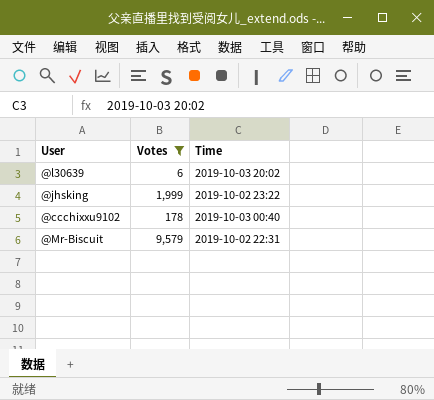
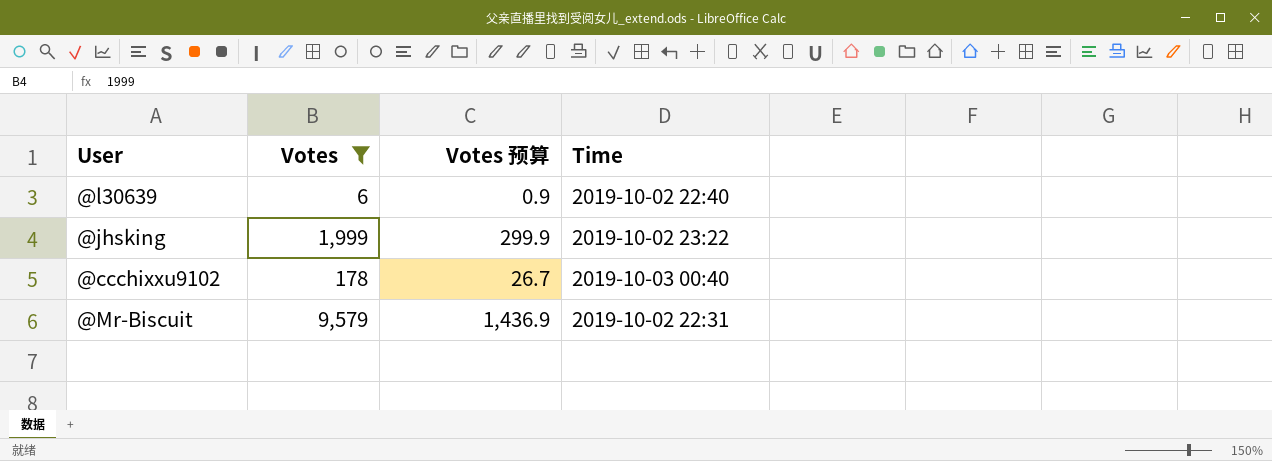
column Votes 预算 | formula: none -> [Votes] * 0.15
@l30639 | Time: 2019-10-03 20:02 -> 2019-10-02 22:40

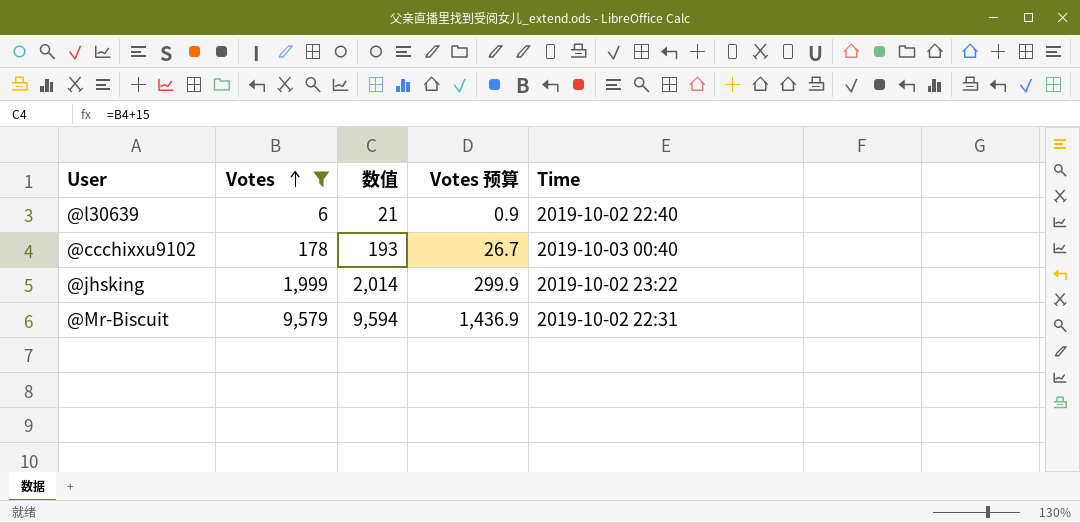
row order: none -> Votes ascending
column 数值 | formula: none -> [Votes] + 15

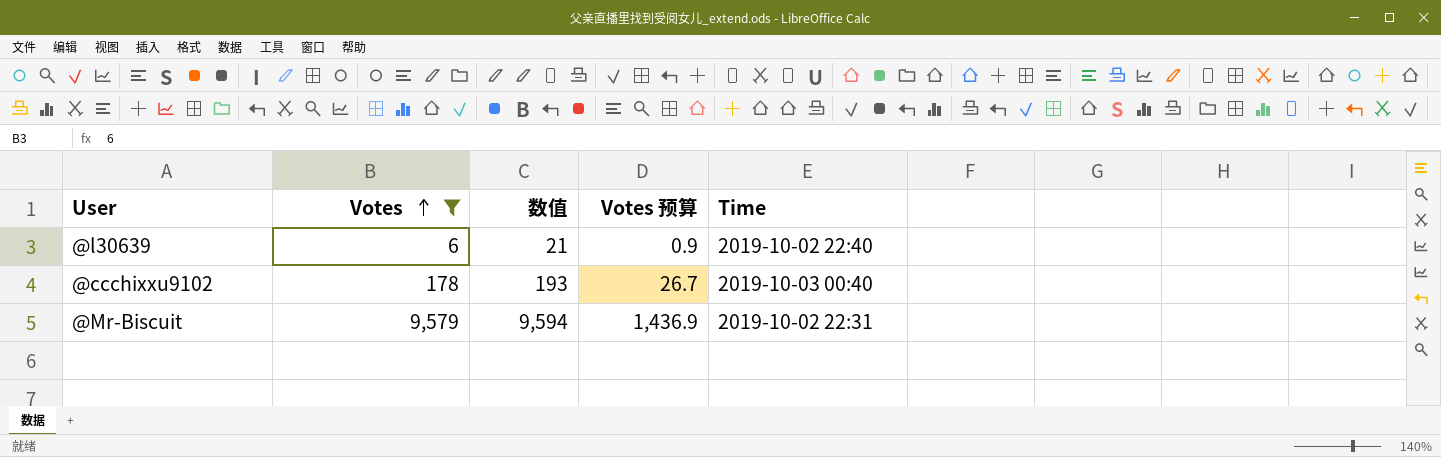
row @jhsking: 1,999 | 2,014 | 299.9 | 2019-10-02 23:22 -> none

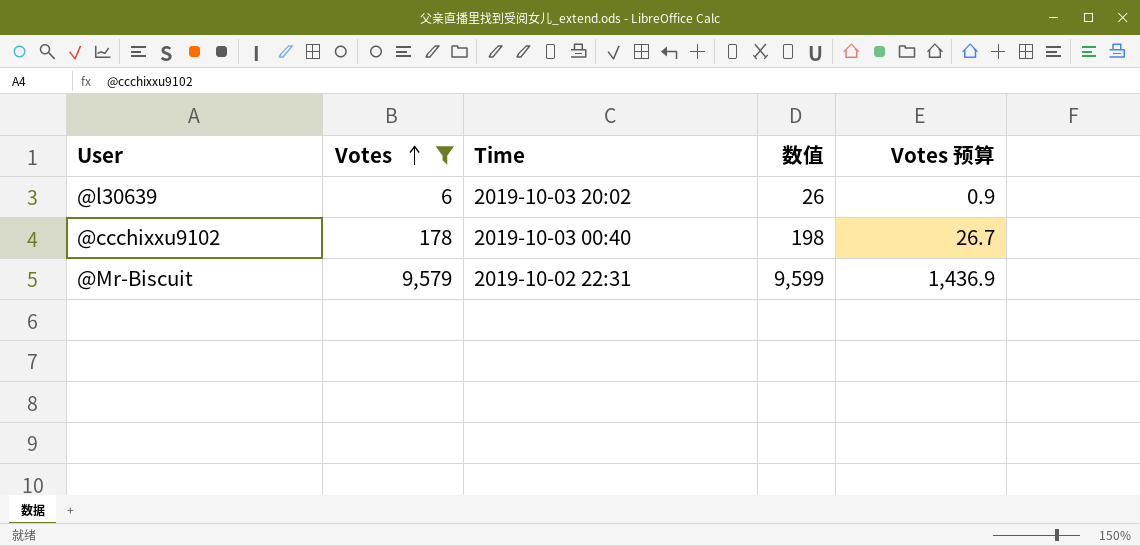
column Time | position: 5 -> 3
column 数值 | formula: [Votes] + 15 -> [Votes] + 20
@l30639 | Time: 2019-10-02 22:40 -> 2019-10-03 20:02

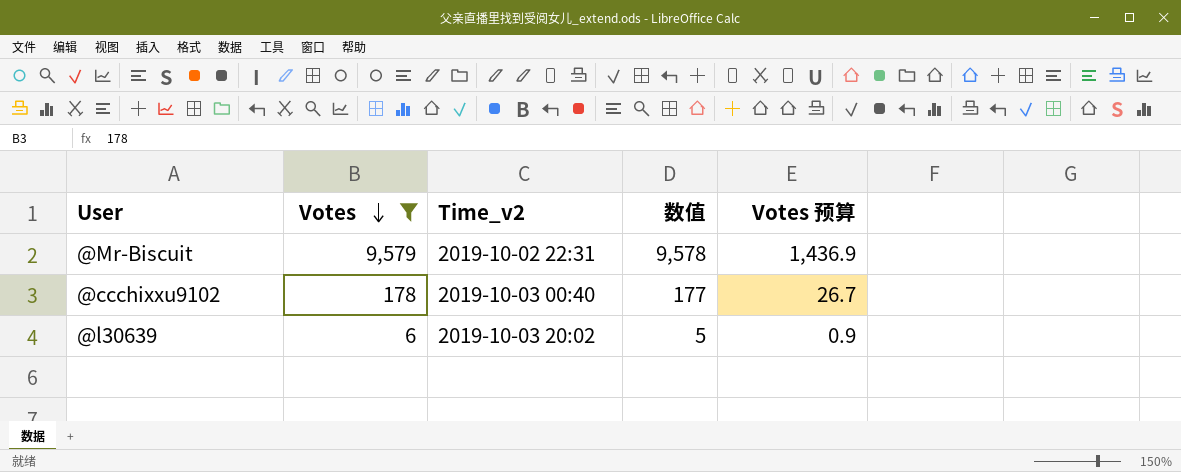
row order: Votes ascending -> Votes descending
column name: Time -> Time_v2
column 数值 | formula: [Votes] + 20 -> [Votes] - 1

